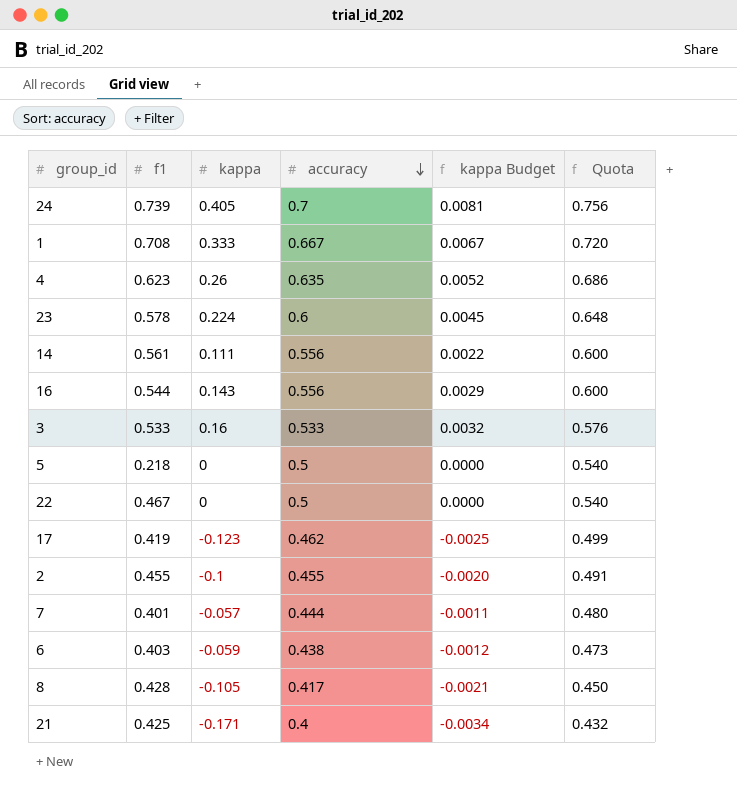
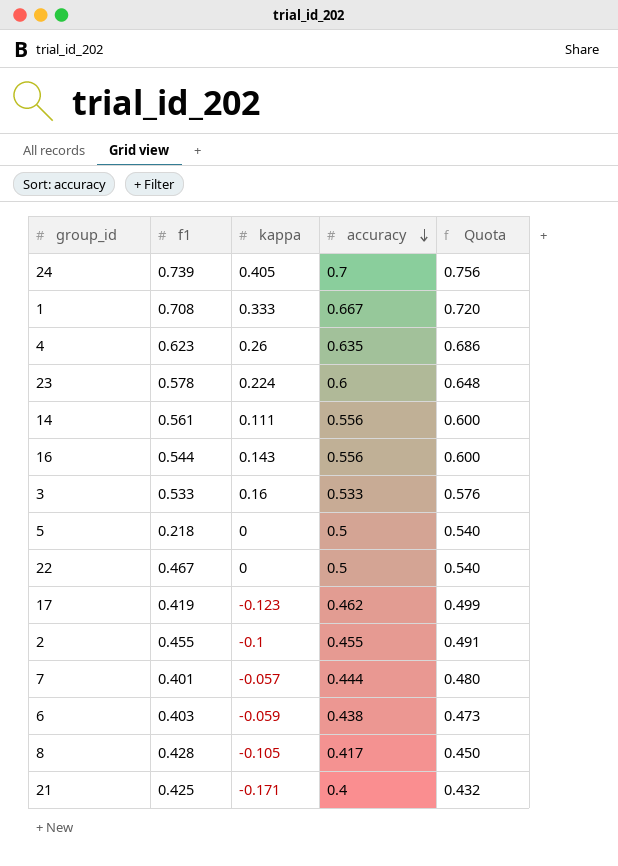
column kappa Budget | formula: [kappa] * 0.02 -> none

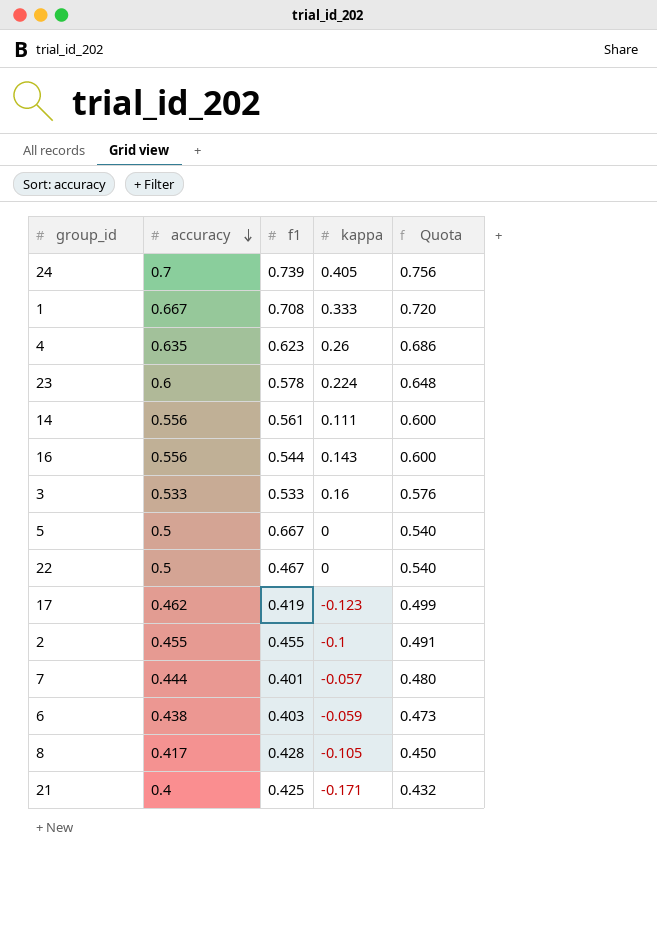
column accuracy | position: 4 -> 2
5 | f1: 0.218 -> 0.667

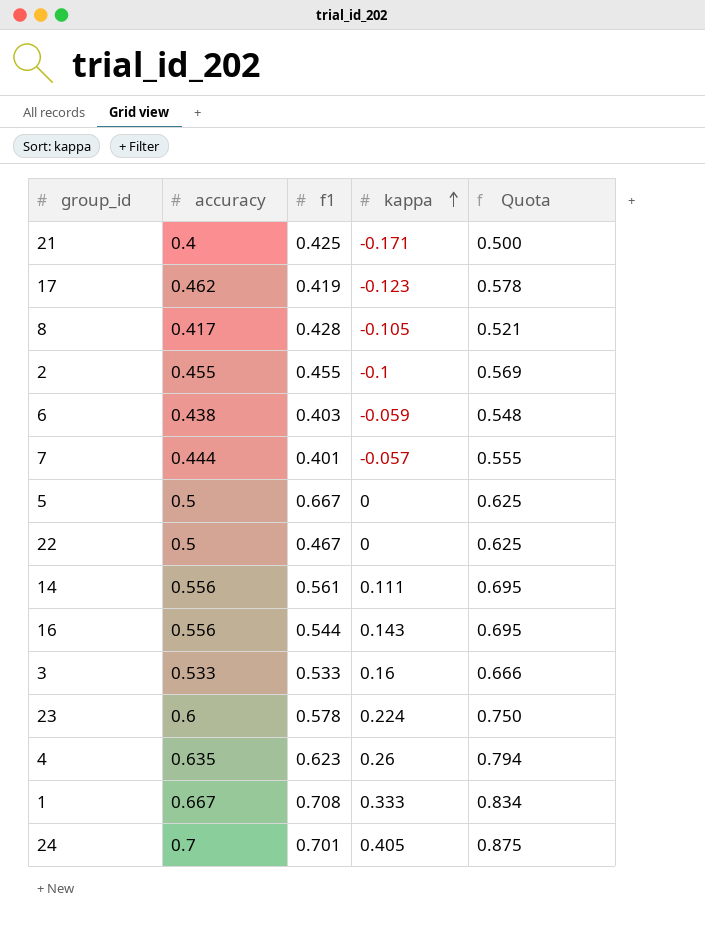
row order: accuracy descending -> kappa ascending
column Quota | formula: [accuracy] * 1.08 -> [accuracy] * 1.25
24 | f1: 0.739 -> 0.701

